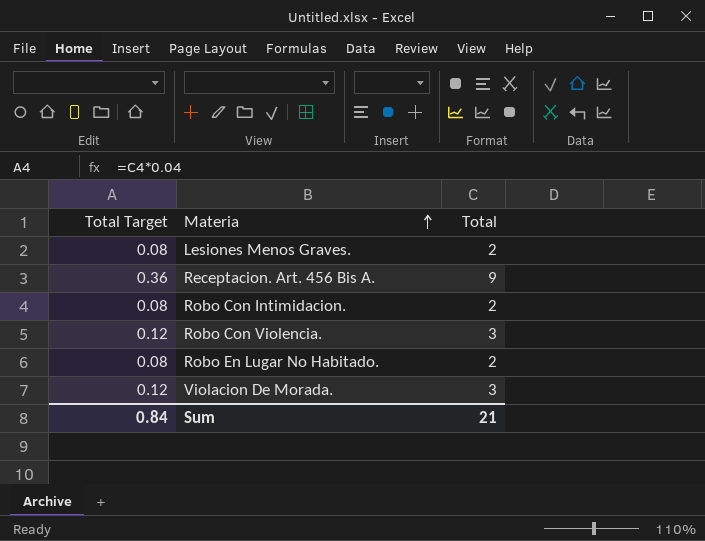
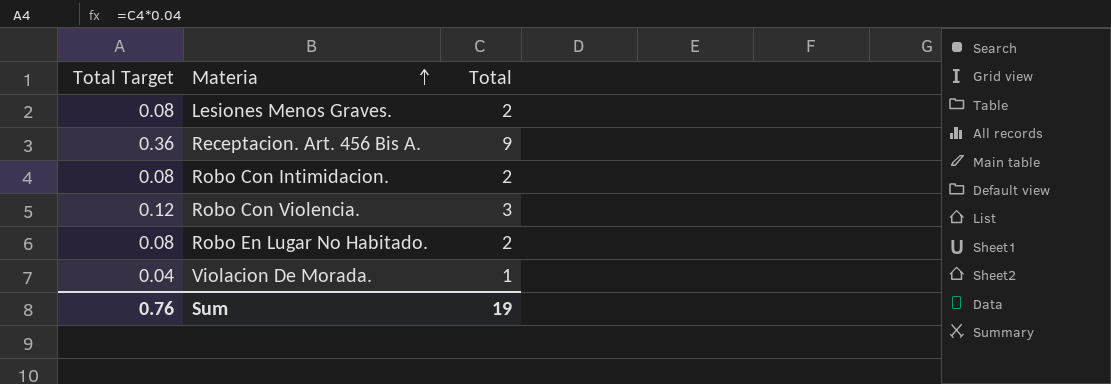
Violacion De Morada. | Total Target: 0.12 -> 0.04
Violacion De Morada. | Total: 3 -> 1
Sum | Total Target: 0.84 -> 0.76
Sum | Total: 21 -> 19

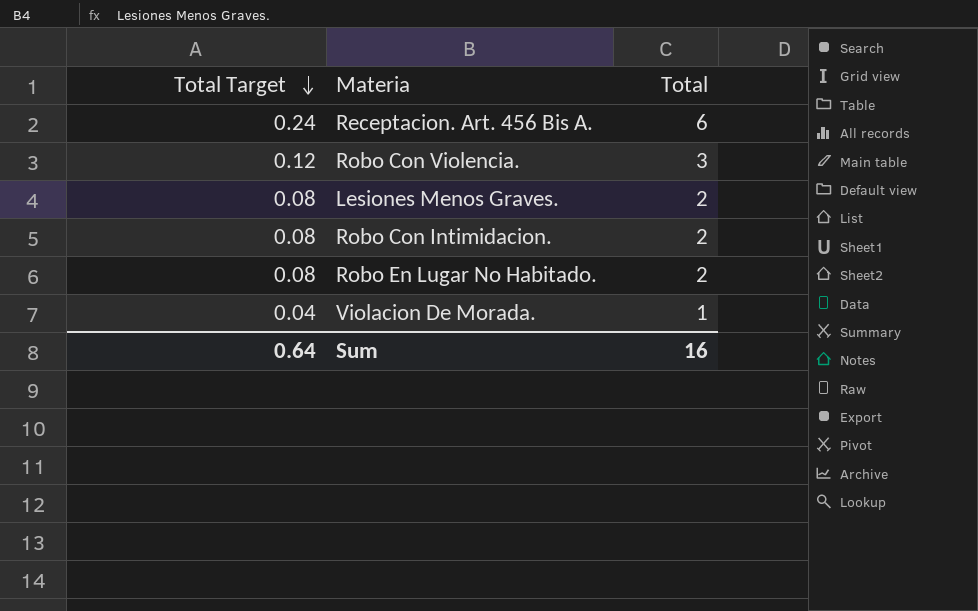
row order: Materia ascending -> Total Target descending
Receptacion. Art. 456 Bis A. | Total Target: 0.36 -> 0.24
Receptacion. Art. 456 Bis A. | Total: 9 -> 6
Sum | Total Target: 0.76 -> 0.64
Sum | Total: 19 -> 16

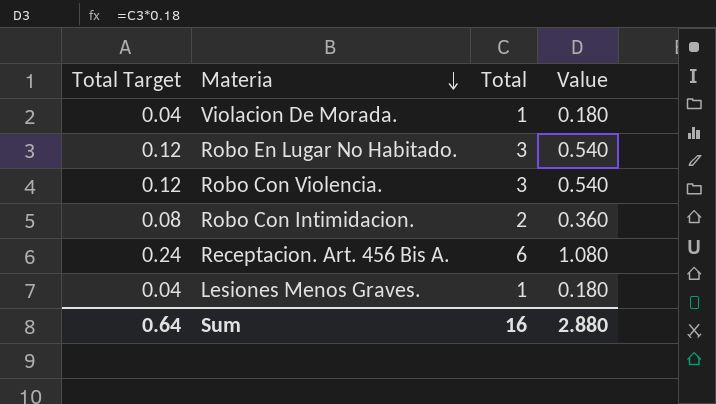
row order: Total Target descending -> Materia descending
column Value | formula: none -> [Total] * 0.18
Robo En Lugar No Habitado. | Total Target: 0.08 -> 0.12
Robo En Lugar No Habitado. | Total: 2 -> 3
Lesiones Menos Graves. | Total Target: 0.08 -> 0.04
Lesiones Menos Graves. | Total: 2 -> 1

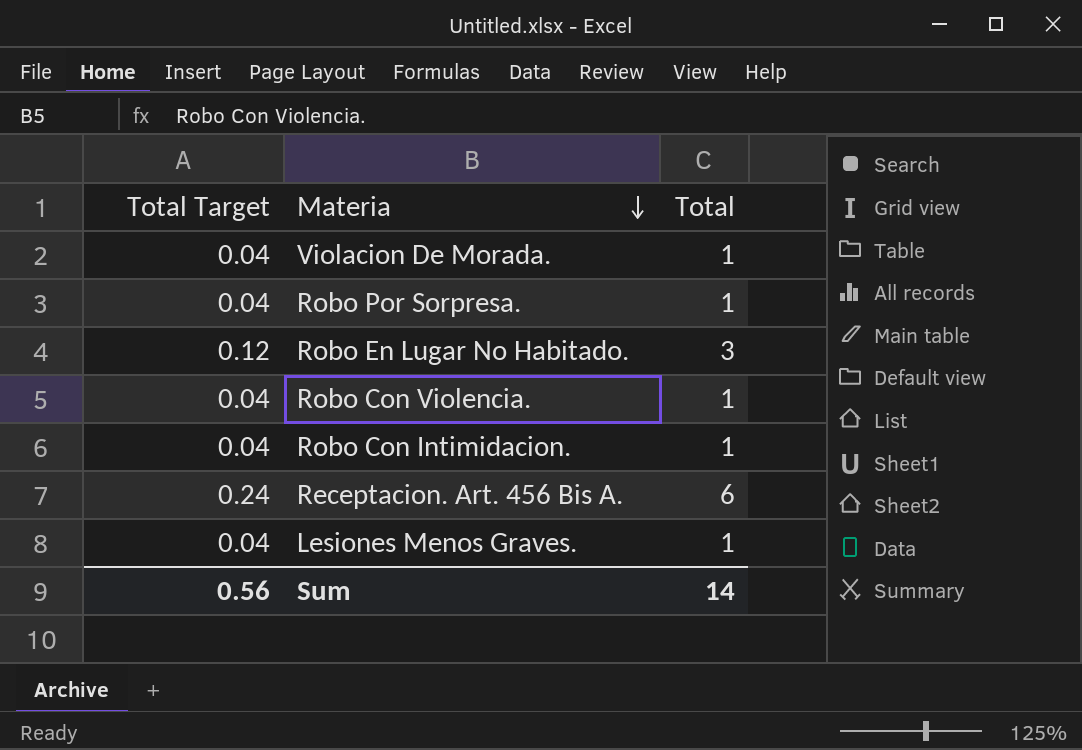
column Value | formula: [Total] * 0.18 -> none
row Robo Por Sorpresa.: none -> 0.04 | 1
Robo Con Violencia. | Total Target: 0.12 -> 0.04
Robo Con Violencia. | Total: 3 -> 1
Robo Con Intimidacion. | Total Target: 0.08 -> 0.04
Robo Con Intimidacion. | Total: 2 -> 1
Sum | Total Target: 0.64 -> 0.56
Sum | Total: 16 -> 14

